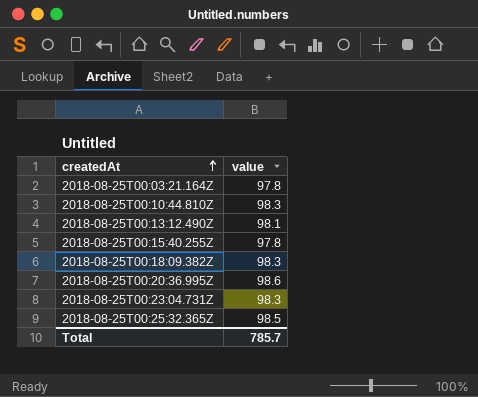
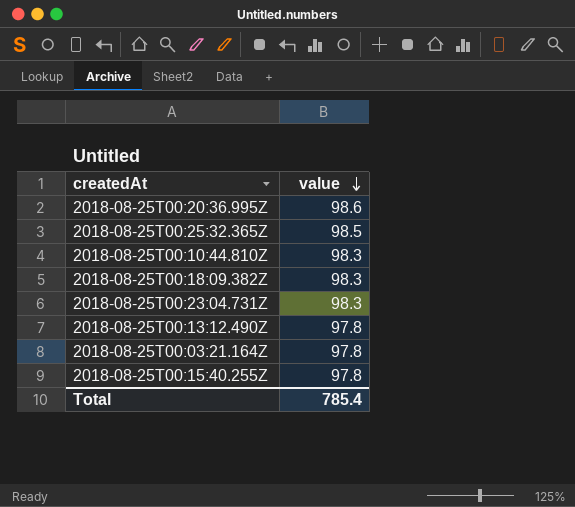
row order: createdAt ascending -> value descending
2018-08-25T00:13:12.490Z | value: 98.1 -> 97.8
Total | value: 785.7 -> 785.4

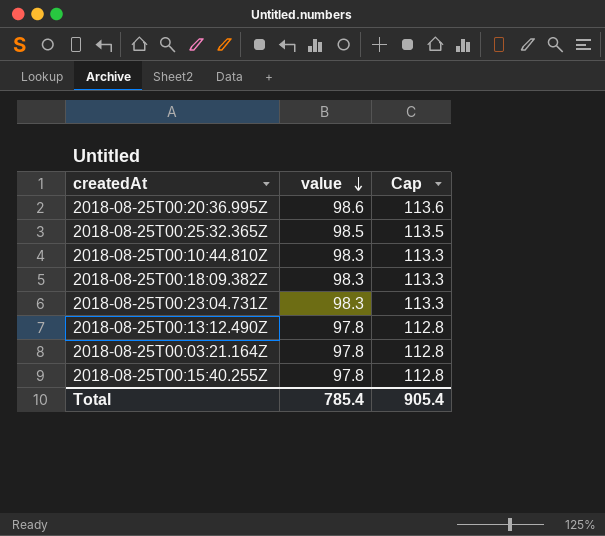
column Cap | formula: none -> [value] + 15

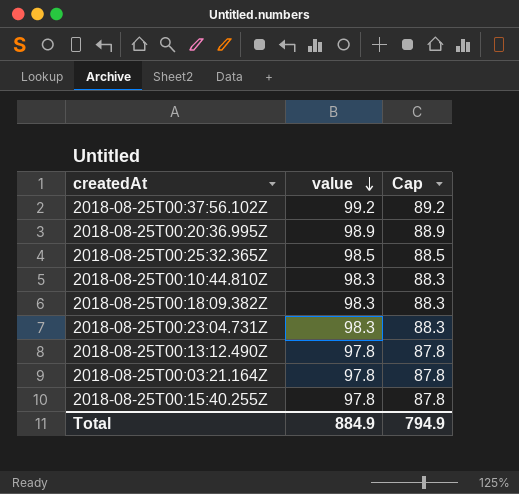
column Cap | formula: [value] + 15 -> [value] - 10
row 2018-08-25T00:37:56.102Z: none -> 99.2 | 89.2
2018-08-25T00:20:36.995Z | value: 98.6 -> 98.9
Total | value: 785.4 -> 884.9
Total | Cap: 905.4 -> 794.9

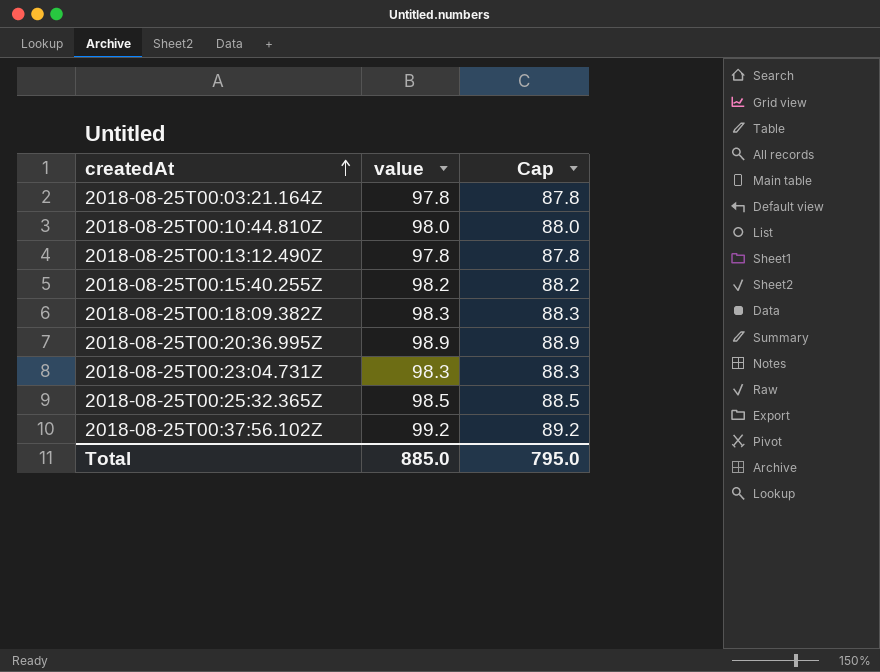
row order: value descending -> createdAt ascending
2018-08-25T00:10:44.810Z | value: 98.3 -> 98.0
2018-08-25T00:10:44.810Z | Cap: 88.3 -> 88.0
2018-08-25T00:15:40.255Z | value: 97.8 -> 98.2
2018-08-25T00:15:40.255Z | Cap: 87.8 -> 88.2
Total | value: 884.9 -> 885.0
Total | Cap: 794.9 -> 795.0

